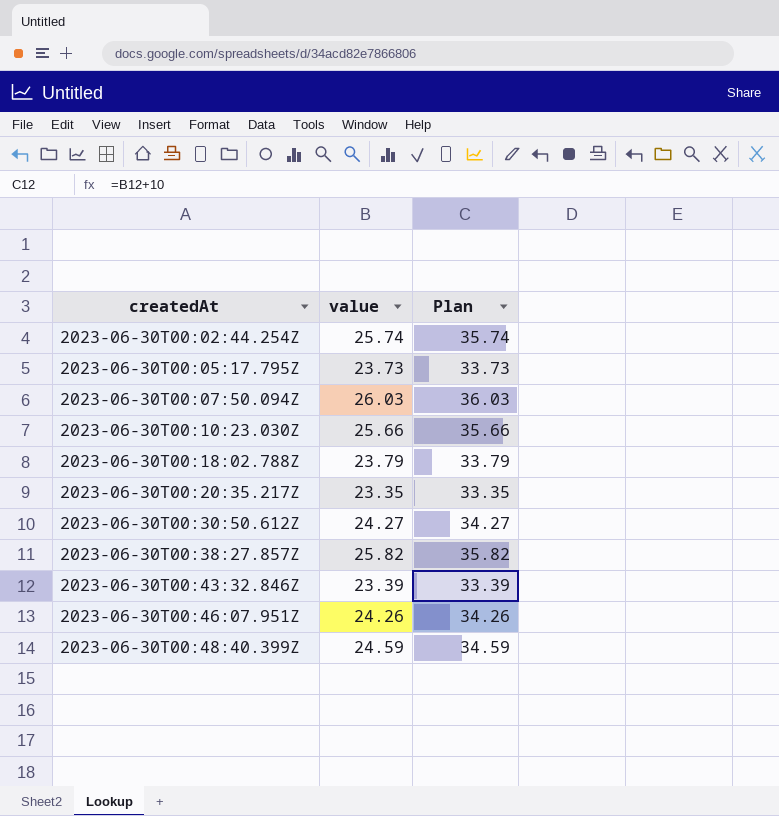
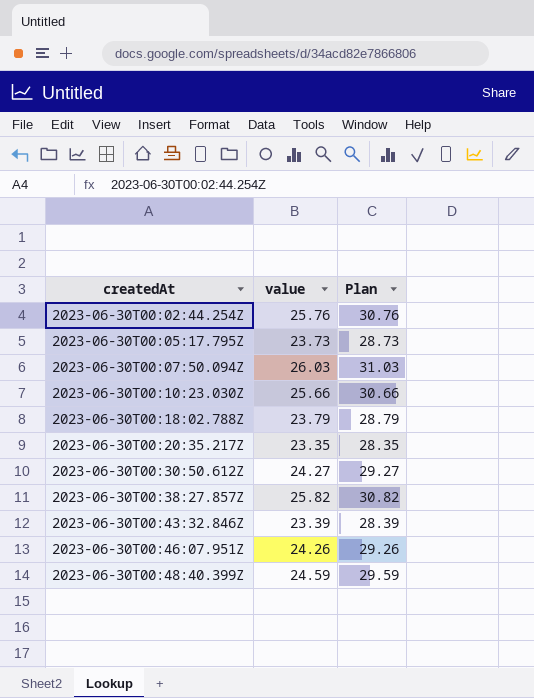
column Plan | formula: [value] + 10 -> [value] + 5
2023-06-30T00:02:44.254Z | value: 25.74 -> 25.76

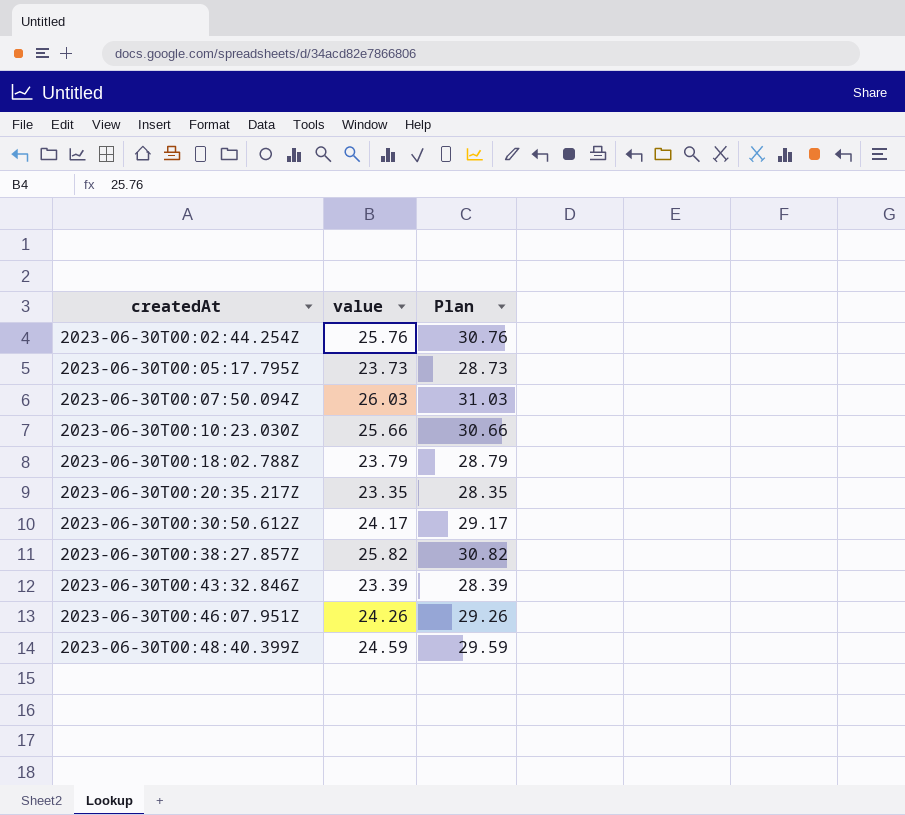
2023-06-30T00:30:50.612Z | value: 24.27 -> 24.17
2023-06-30T00:30:50.612Z | Plan: 29.27 -> 29.17

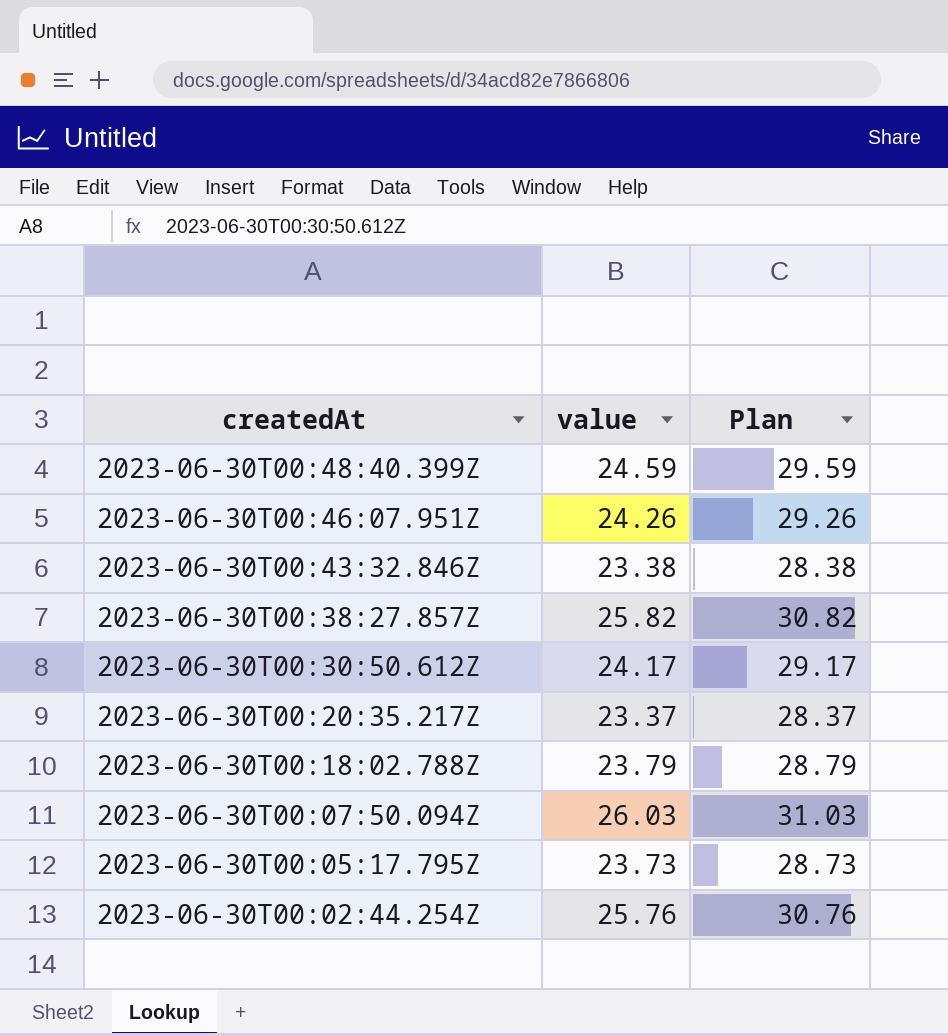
row order: createdAt ascending -> createdAt descending
row 2023-06-30T00:10:23.030Z: 25.66 | 30.66 -> none
2023-06-30T00:43:32.846Z | value: 23.39 -> 23.38
2023-06-30T00:43:32.846Z | Plan: 28.39 -> 28.38
2023-06-30T00:20:35.217Z | value: 23.35 -> 23.37
2023-06-30T00:20:35.217Z | Plan: 28.35 -> 28.37

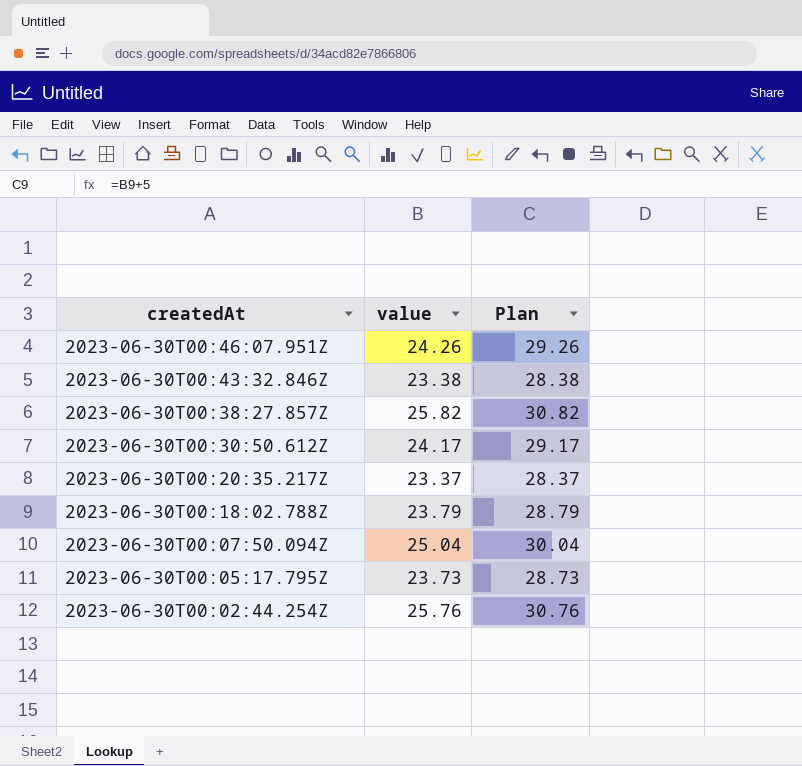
row 2023-06-30T00:48:40.399Z: 24.59 | 29.59 -> none
2023-06-30T00:07:50.094Z | value: 26.03 -> 25.04
2023-06-30T00:07:50.094Z | Plan: 31.03 -> 30.04

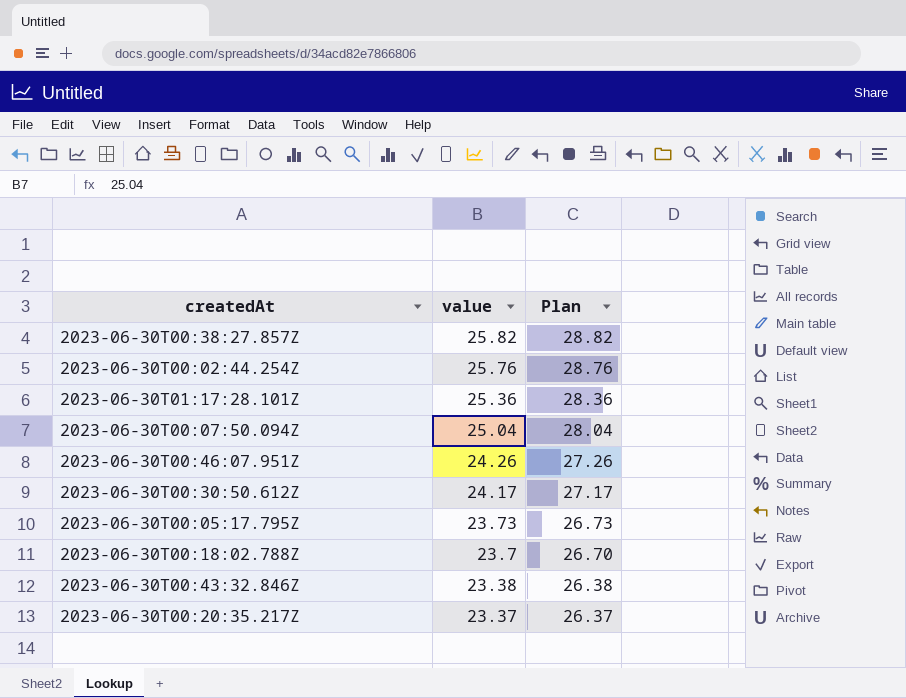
row order: createdAt descending -> value descending
column Plan | formula: [value] + 5 -> [value] + 3
row 2023-06-30T01:17:28.101Z: none -> 25.36 | 28.36
2023-06-30T00:18:02.788Z | value: 23.79 -> 23.7

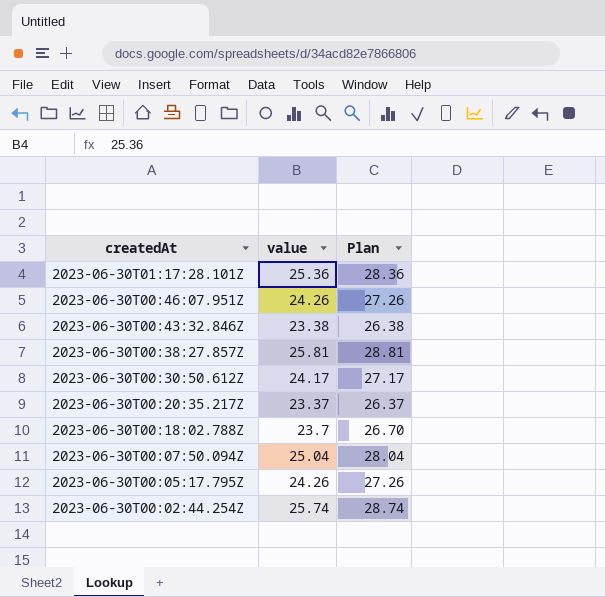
row order: value descending -> createdAt descending
2023-06-30T00:38:27.857Z | value: 25.82 -> 25.81
2023-06-30T00:38:27.857Z | Plan: 28.82 -> 28.81
2023-06-30T00:05:17.795Z | value: 23.73 -> 24.26
2023-06-30T00:05:17.795Z | Plan: 26.73 -> 27.26
2023-06-30T00:02:44.254Z | value: 25.76 -> 25.74
2023-06-30T00:02:44.254Z | Plan: 28.76 -> 28.74

